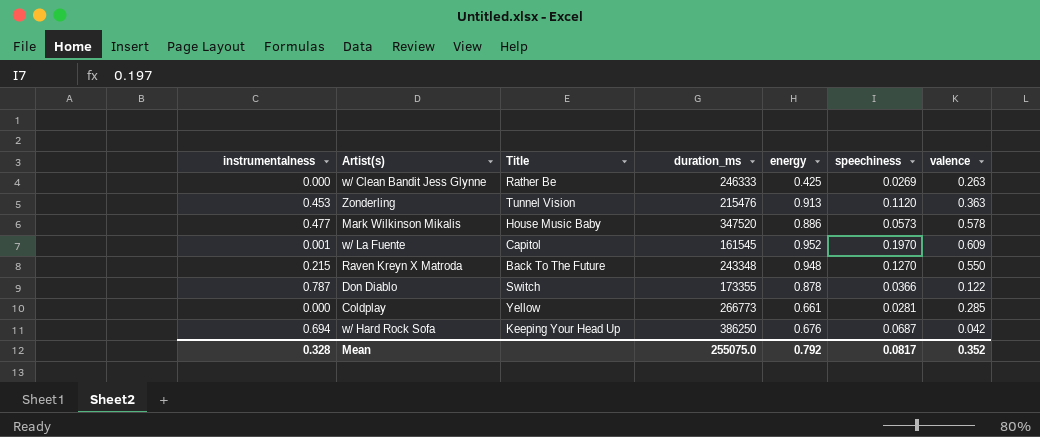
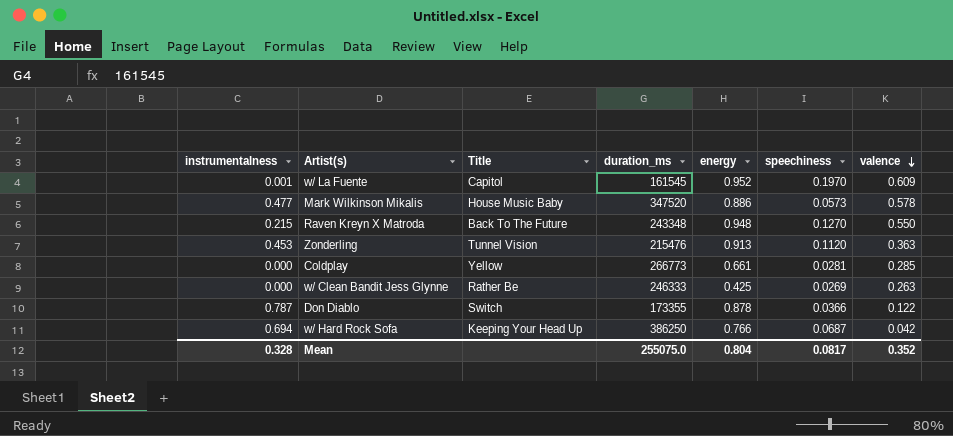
row order: none -> valence descending
w/ Hard Rock Sofa | energy: 0.676 -> 0.766
Mean | energy: 0.792 -> 0.804

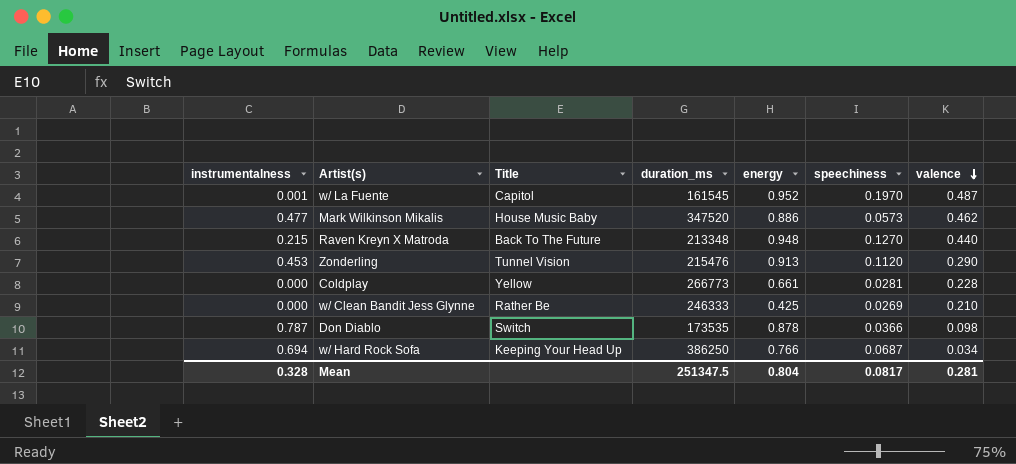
w/ La Fuente | valence: 0.609 -> 0.487
Mark Wilkinson Mikalis | valence: 0.578 -> 0.462
Raven Kreyn X Matroda | duration_ms: 243348 -> 213348
Raven Kreyn X Matroda | valence: 0.550 -> 0.440
Zonderling | valence: 0.363 -> 0.290
Coldplay | valence: 0.285 -> 0.228
w/ Clean Bandit Jess Glynne | valence: 0.263 -> 0.210
Don Diablo | duration_ms: 173355 -> 173535
Don Diablo | valence: 0.122 -> 0.098
w/ Hard Rock Sofa | valence: 0.042 -> 0.034
Mean | duration_ms: 255075.0 -> 251347.5
Mean | valence: 0.352 -> 0.281

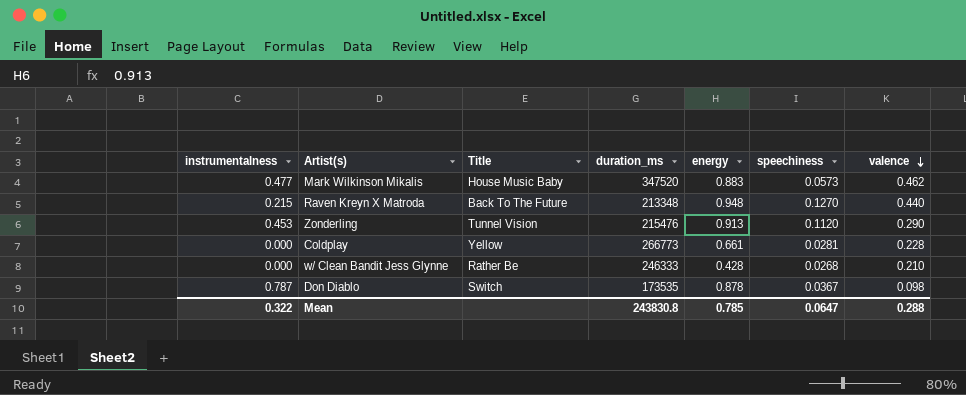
row w/ La Fuente: 0.001 | Capitol | 161545 | 0.952 | 0.1970 | 0.487 -> none
row w/ Hard Rock Sofa: 0.694 | Keeping Your Head Up | 386250 | 0.766 | 0.0687 | 0.034 -> none
Mark Wilkinson Mikalis | energy: 0.886 -> 0.883
w/ Clean Bandit Jess Glynne | energy: 0.425 -> 0.428
w/ Clean Bandit Jess Glynne | speechiness: 0.0269 -> 0.0268
Don Diablo | speechiness: 0.0366 -> 0.0367
Mean | instrumentalness: 0.328 -> 0.322
Mean | duration_ms: 251347.5 -> 243830.8
Mean | energy: 0.804 -> 0.785
Mean | speechiness: 0.0817 -> 0.0647
Mean | valence: 0.281 -> 0.288

